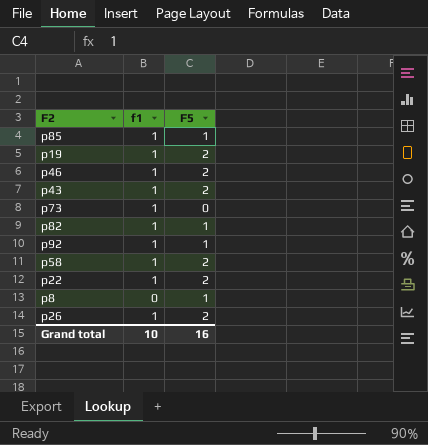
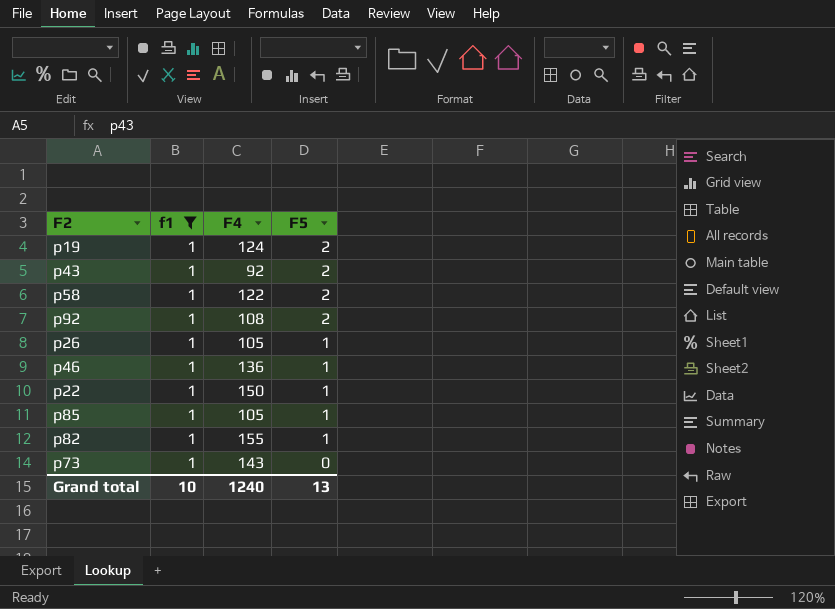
filter: none -> f1 = 1
row order: none -> F5 descending
column F4 | position: none -> 3
p92 | F5: 1 -> 2
p26 | F5: 2 -> 1
p46 | F5: 2 -> 1
p22 | F5: 2 -> 1
Grand total | F5: 16 -> 13

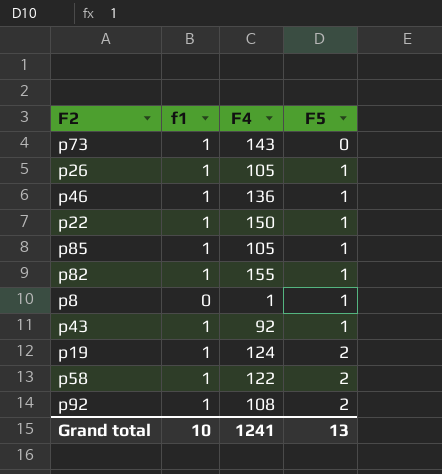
filter: f1 = 1 -> none
row order: F5 descending -> F5 ascending
p43 | F5: 2 -> 1
Grand total | F4: 1240 -> 1241

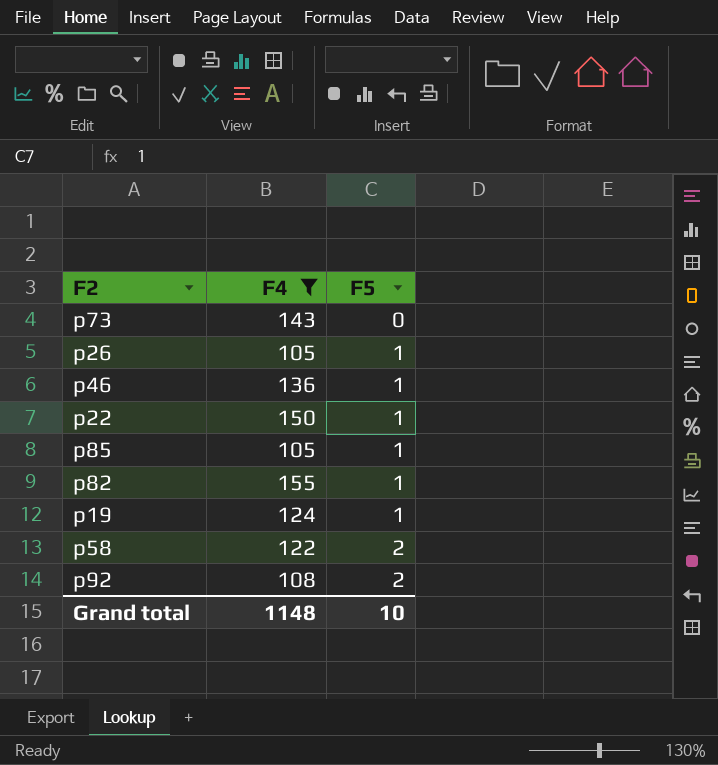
filter: none -> F4 >= 105
column f1 | position: 2 -> none
p19 | F5: 2 -> 1
Grand total | F4: 1241 -> 1148
Grand total | F5: 13 -> 10

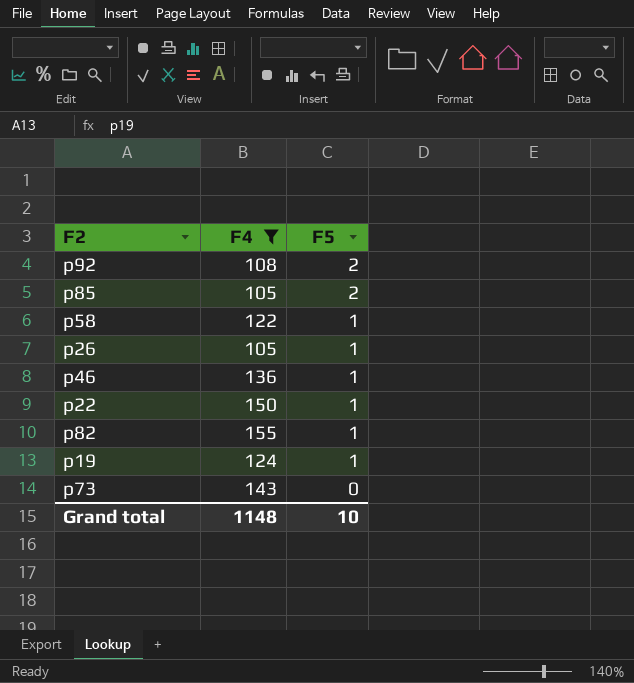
row order: F5 ascending -> F5 descending
p85 | F5: 1 -> 2
p58 | F5: 2 -> 1

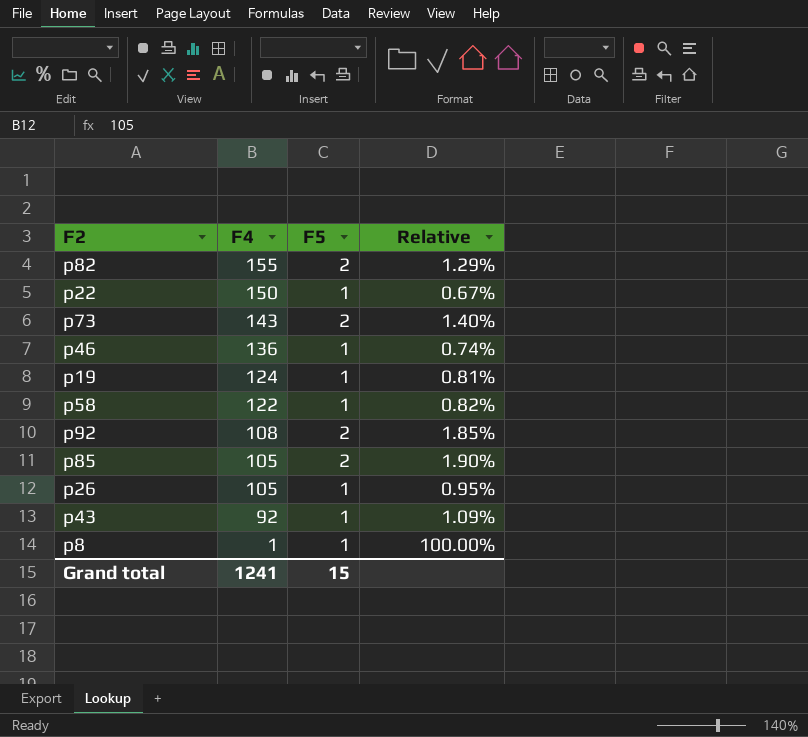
filter: F4 >= 105 -> none
row order: F5 descending -> F4 descending
column Relative | formula: none -> [F5] / [F4]
p82 | F5: 1 -> 2
p73 | F5: 0 -> 2
Grand total | F4: 1148 -> 1241
Grand total | F5: 10 -> 15

